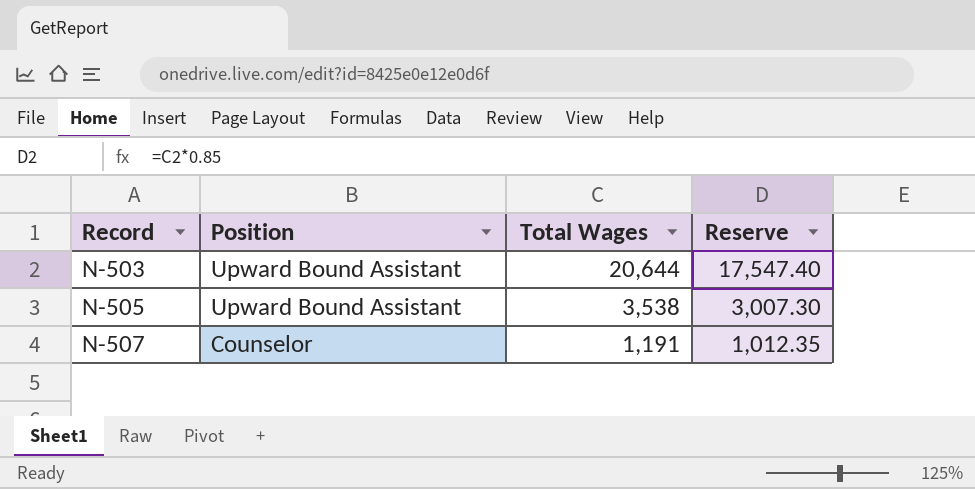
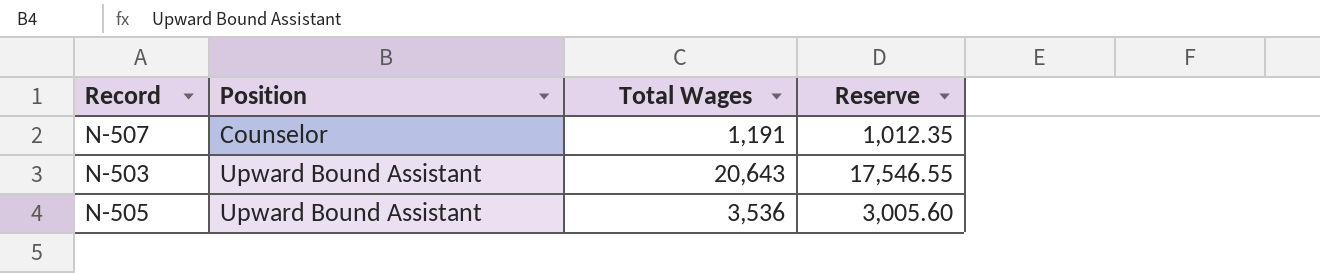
row order: Record ascending -> Position ascending
N-503 | Total Wages: 20,644 -> 20,643
N-503 | Reserve: 17,547.40 -> 17,546.55
N-505 | Total Wages: 3,538 -> 3,536
N-505 | Reserve: 3,007.30 -> 3,005.60

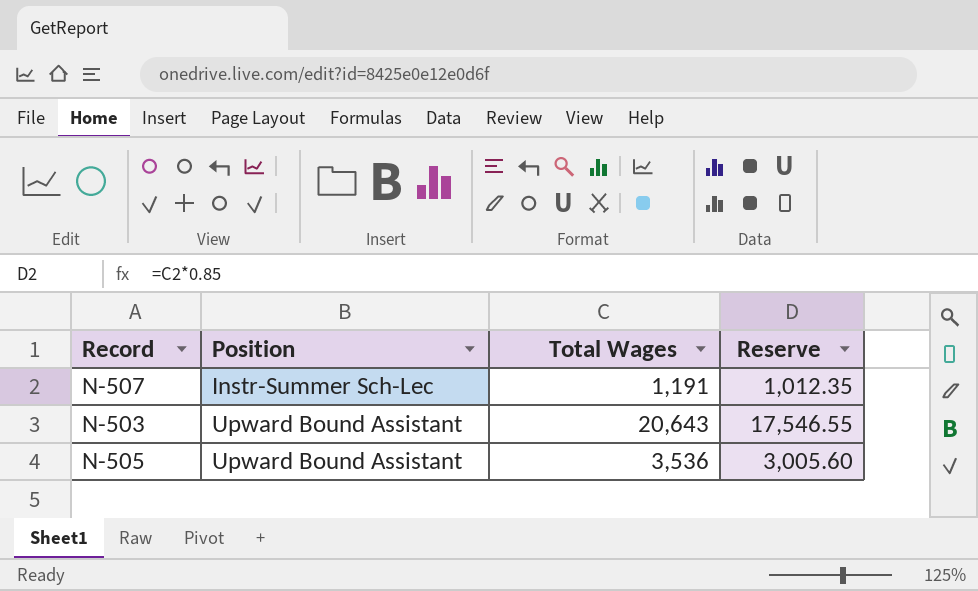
N-507 | Position: Counselor -> Instr-Summer Sch-Lec

